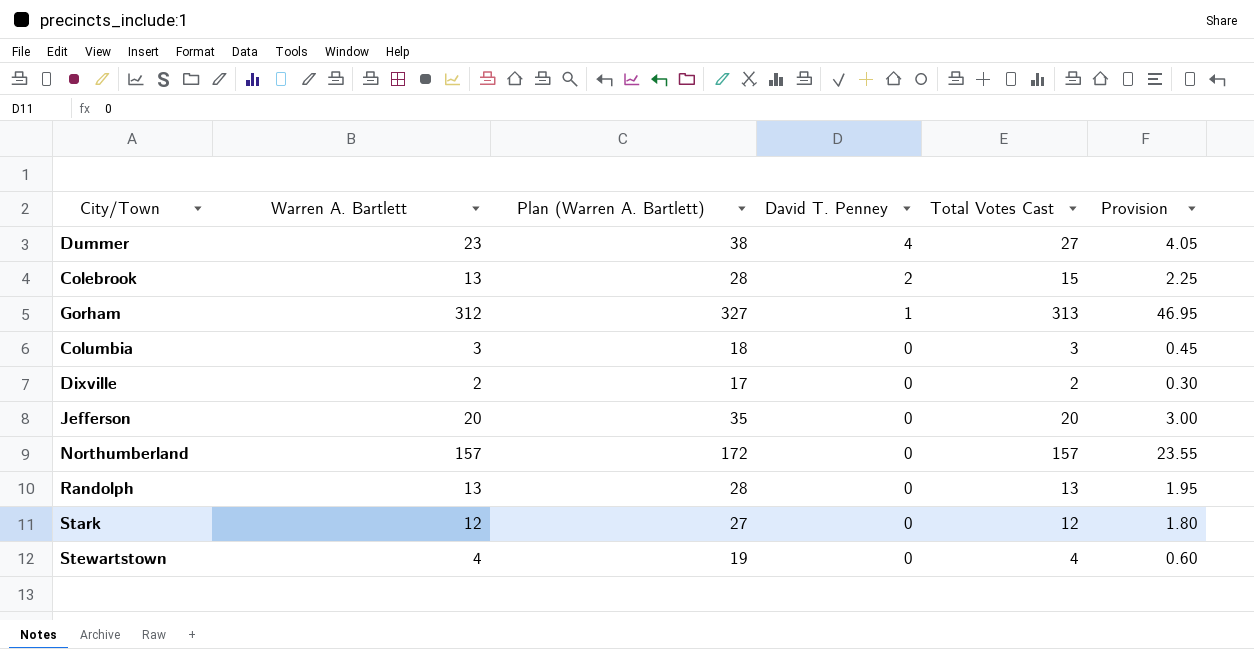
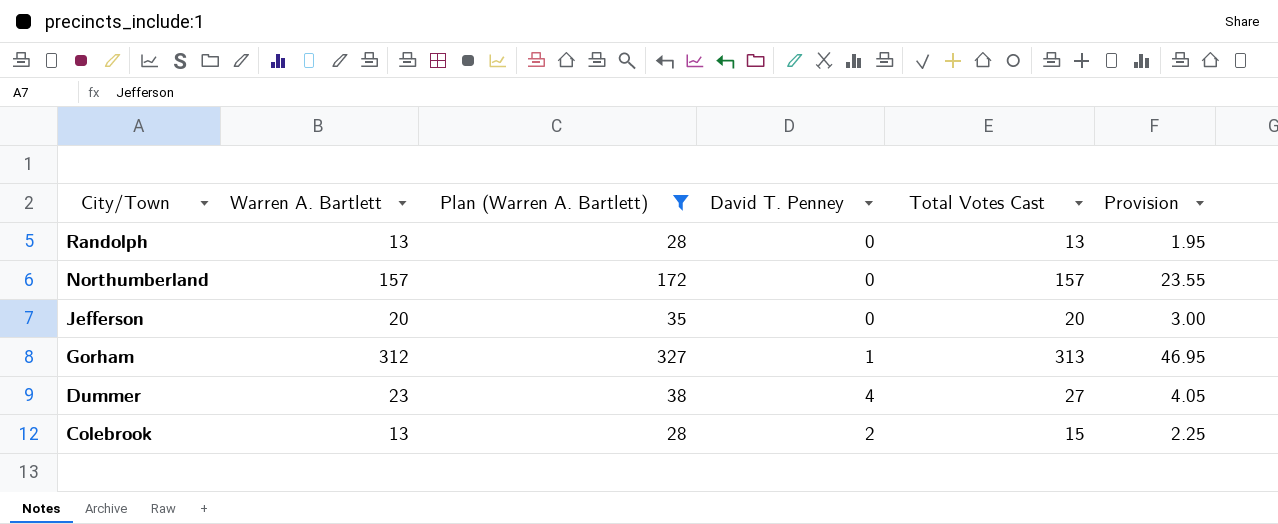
filter: none -> Plan (Warren A. Bartlett) >= 28
row order: David T. Penney descending -> City/Town descending

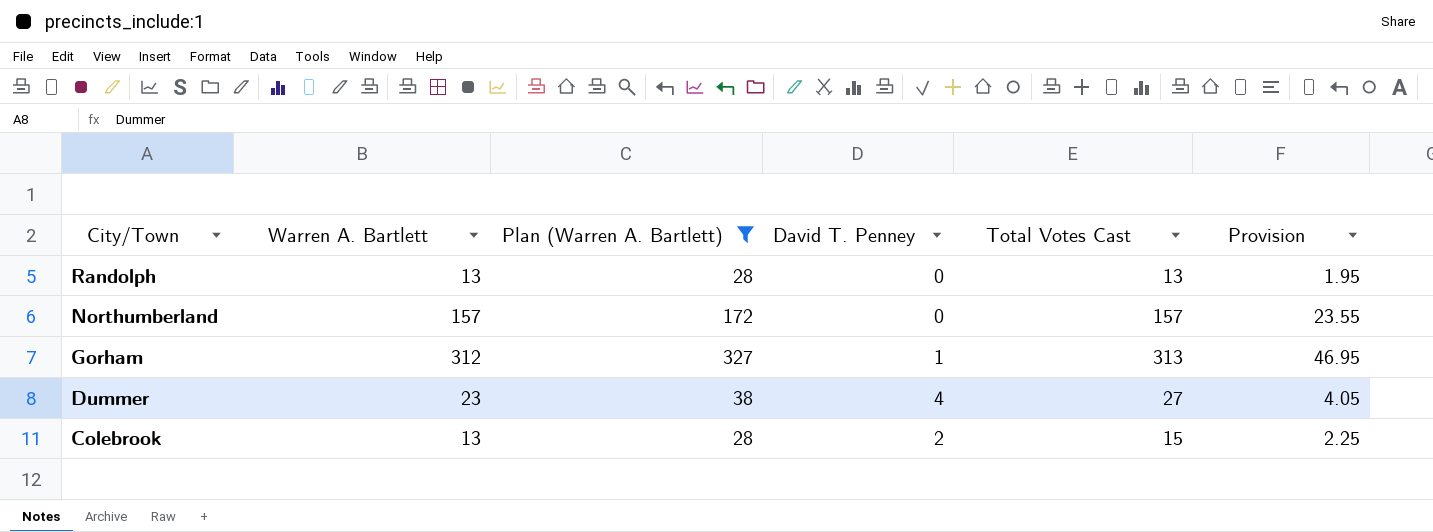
row Jefferson: 20 | 35 | 0 | 20 | 3.00 -> none

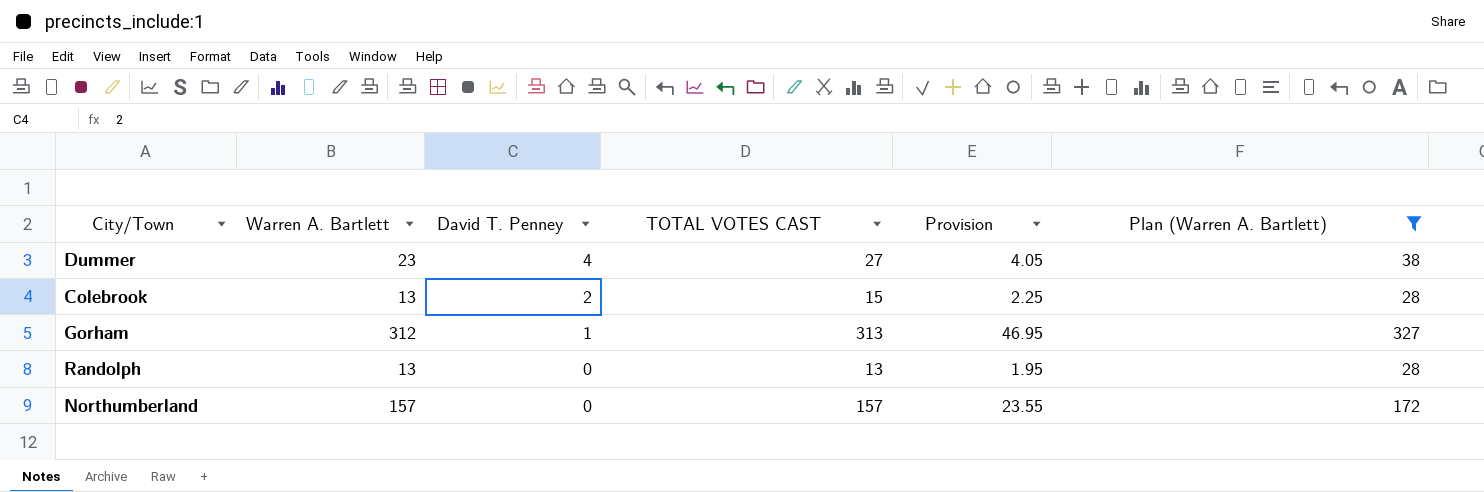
row order: City/Town descending -> David T. Penney descending
column name: Total Votes Cast -> TOTAL VOTES CAST
column Plan (Warren A. Bartlett) | position: 3 -> 6

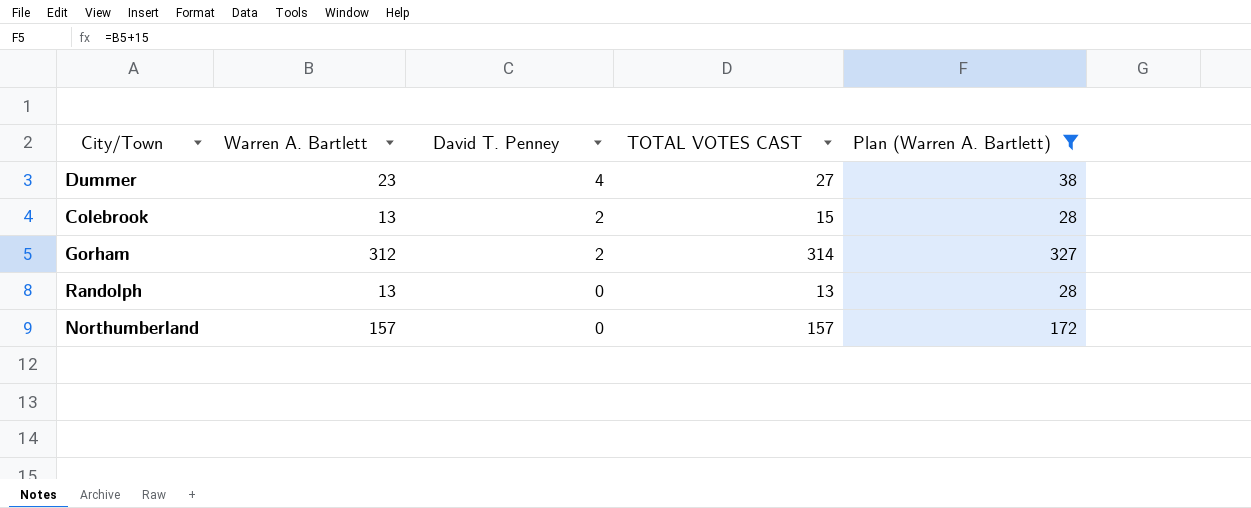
column Provision | formula: [TOTAL VOTES CAST] * 0.15 -> none
Gorham | David T. Penney: 1 -> 2
Gorham | TOTAL VOTES CAST: 313 -> 314

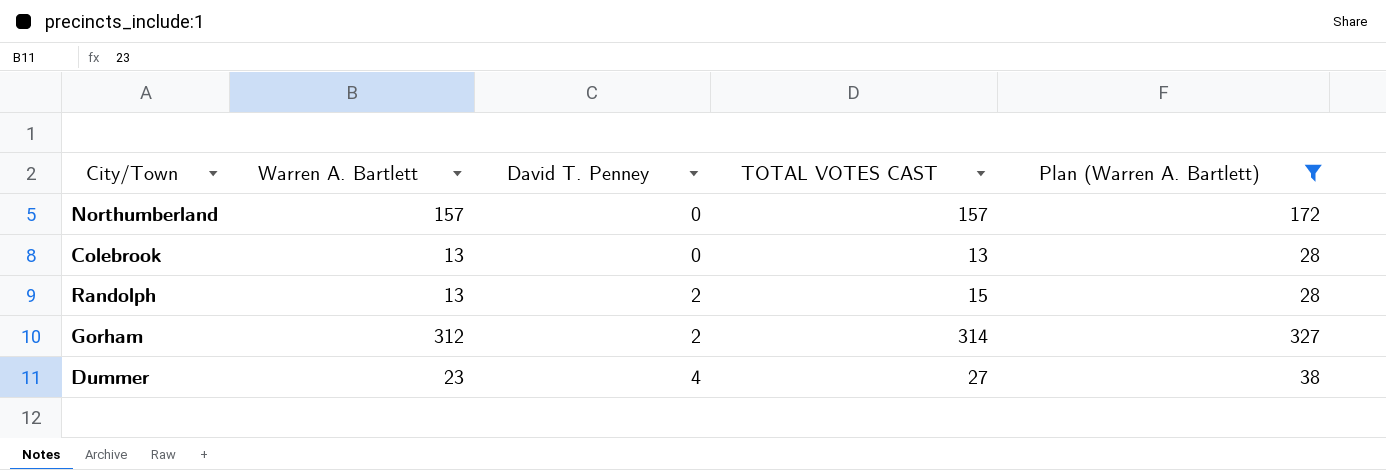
row order: David T. Penney descending -> David T. Penney ascending
Colebrook | David T. Penney: 2 -> 0
Colebrook | TOTAL VOTES CAST: 15 -> 13
Randolph | David T. Penney: 0 -> 2
Randolph | TOTAL VOTES CAST: 13 -> 15

